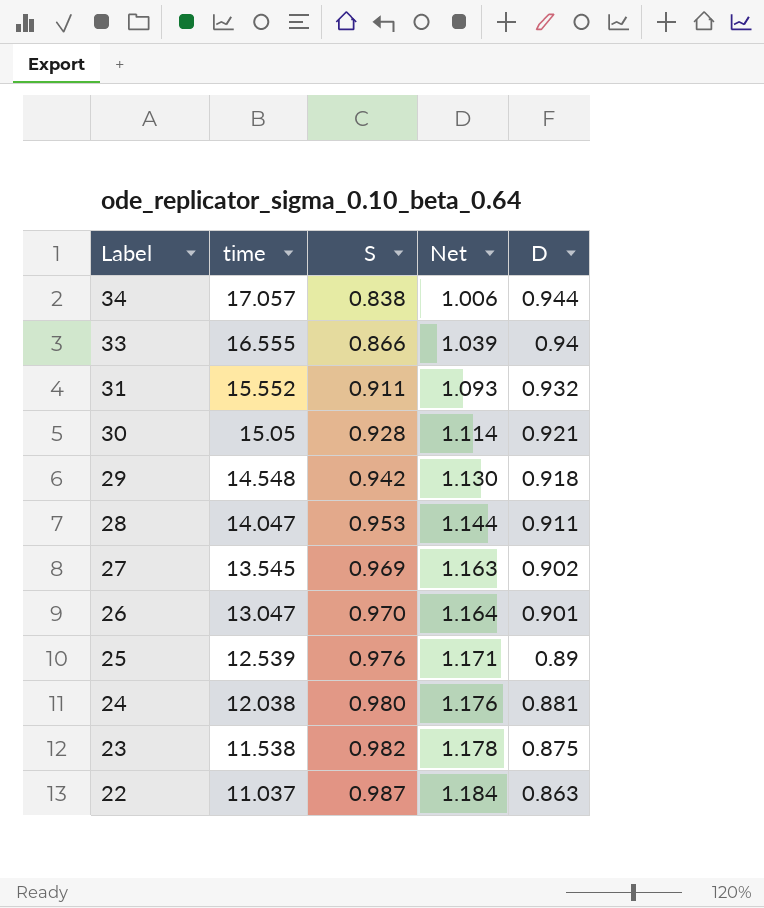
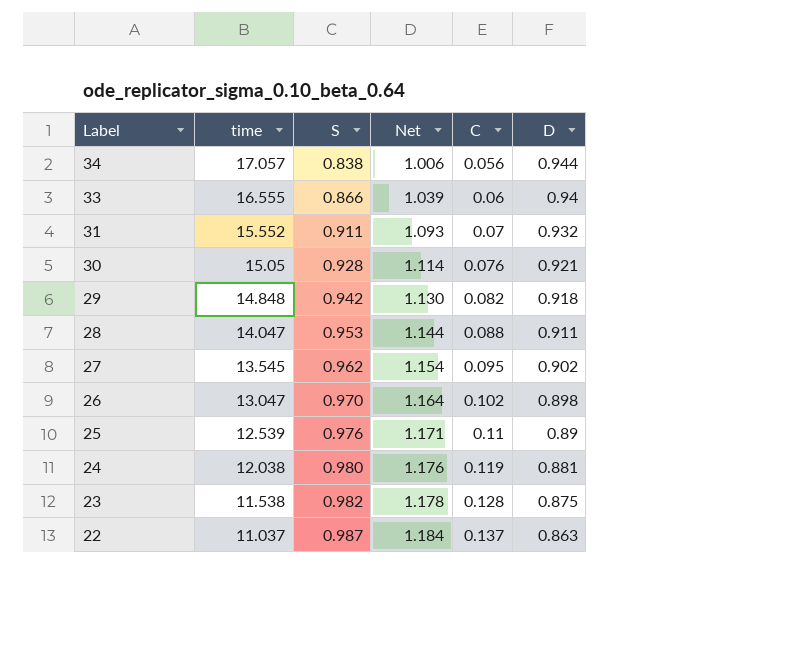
column C | position: none -> 5
29 | time: 14.548 -> 14.848
27 | S: 0.969 -> 0.962
27 | Net: 1.163 -> 1.154
26 | D: 0.901 -> 0.898

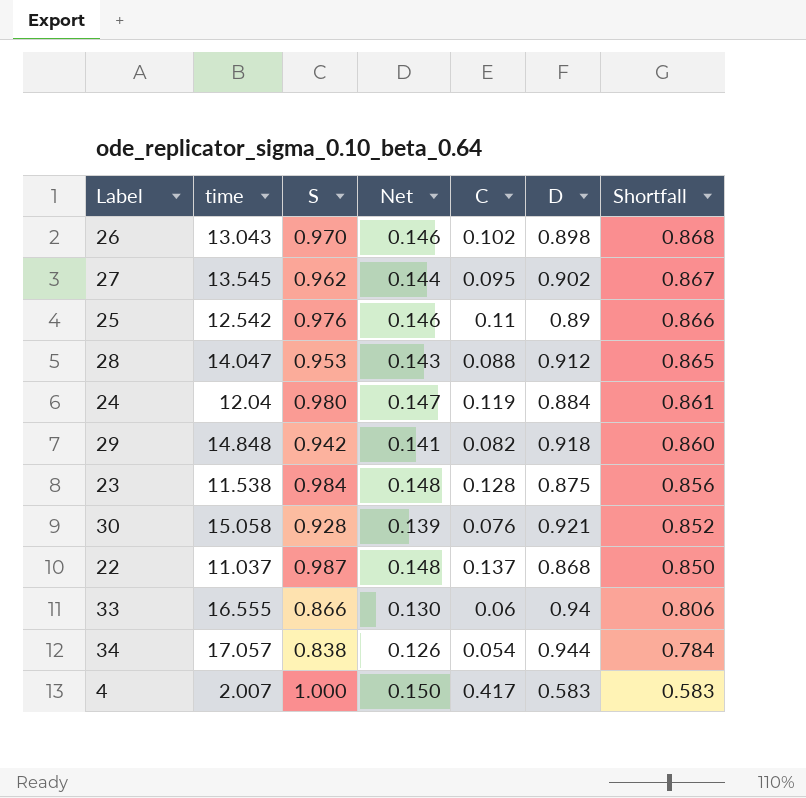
row order: Label descending -> Shortfall descending
column Net | formula: [S] * 1.2 -> [S] * 0.15
column Shortfall | formula: none -> [S] - [C]
row 31: 15.552 | 0.911 | 1.093 | 0.07 | 0.932 -> none
26 | time: 13.047 -> 13.043
25 | time: 12.539 -> 12.542
28 | D: 0.911 -> 0.912
24 | time: 12.038 -> 12.04
24 | D: 0.881 -> 0.884
23 | S: 0.982 -> 0.984
30 | time: 15.05 -> 15.058
22 | D: 0.863 -> 0.868
34 | C: 0.056 -> 0.054
row 4: none -> 2.007 | 1.000 | 0.150 | 0.417 | 0.583 | 0.583

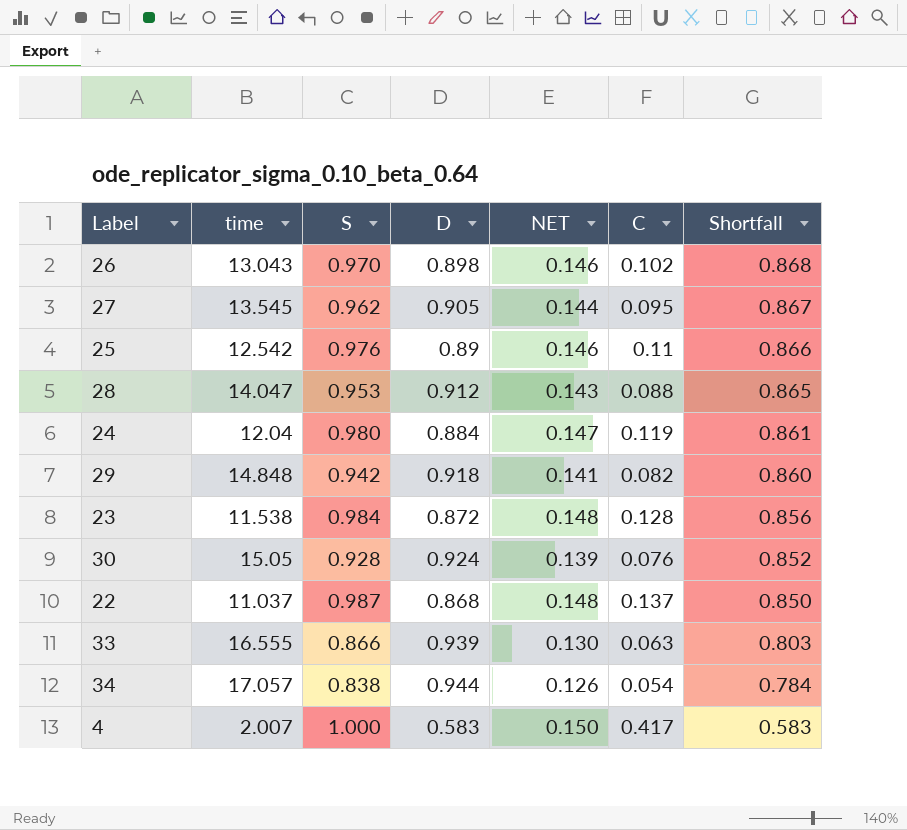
column D | position: 6 -> 4
column name: Net -> NET
27 | D: 0.902 -> 0.905
23 | D: 0.875 -> 0.872
30 | time: 15.058 -> 15.05
30 | D: 0.921 -> 0.924
33 | D: 0.94 -> 0.939
33 | C: 0.06 -> 0.063
33 | Shortfall: 0.806 -> 0.803

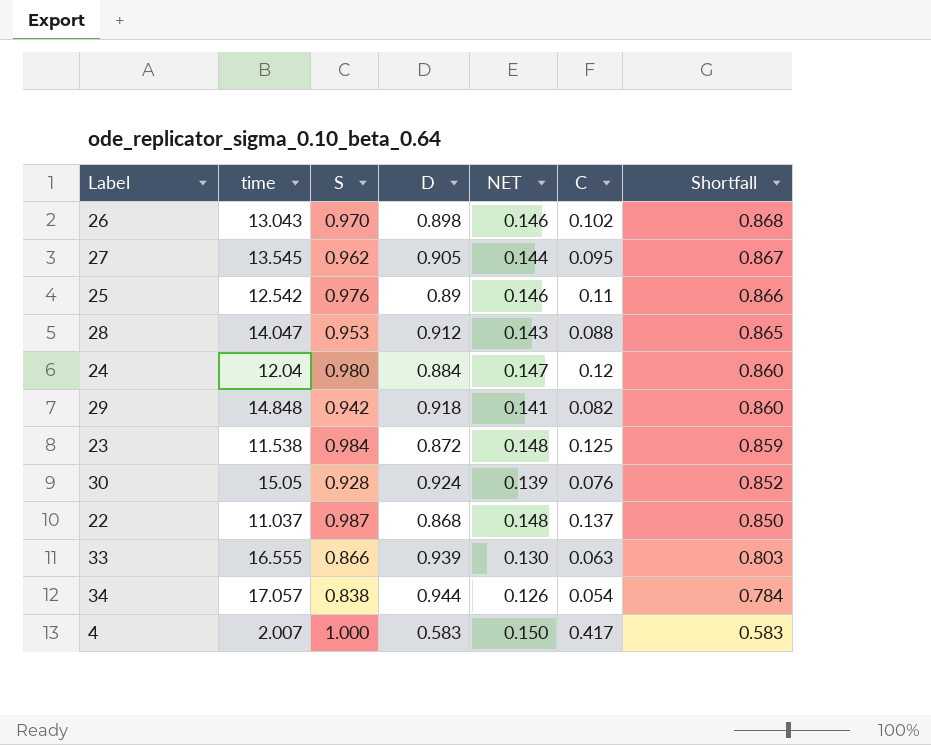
24 | C: 0.119 -> 0.12
24 | Shortfall: 0.861 -> 0.860
23 | C: 0.128 -> 0.125
23 | Shortfall: 0.856 -> 0.859

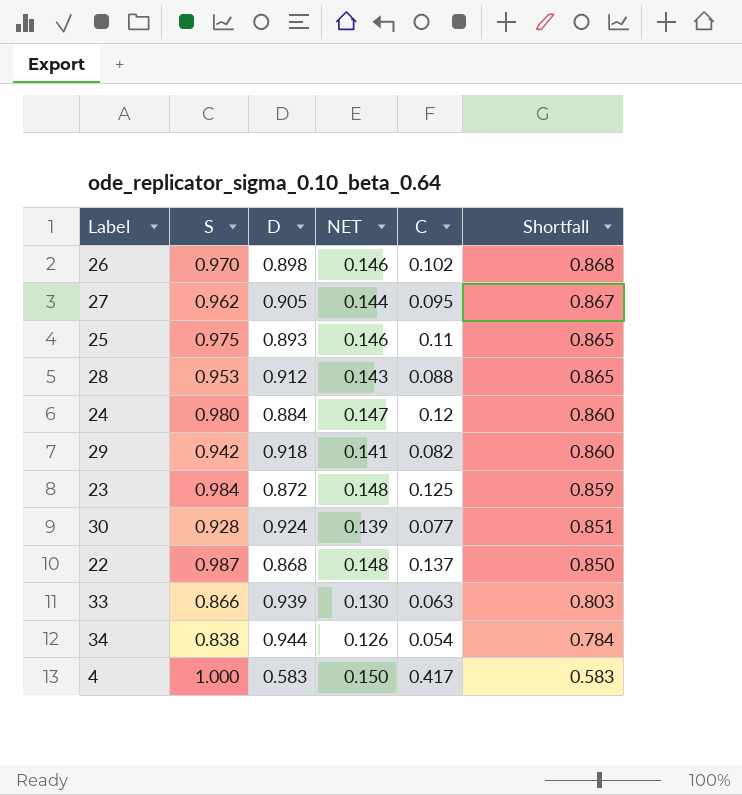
column time | position: 2 -> none
25 | S: 0.976 -> 0.975
25 | D: 0.89 -> 0.893
25 | Shortfall: 0.866 -> 0.865
30 | C: 0.076 -> 0.077
30 | Shortfall: 0.852 -> 0.851

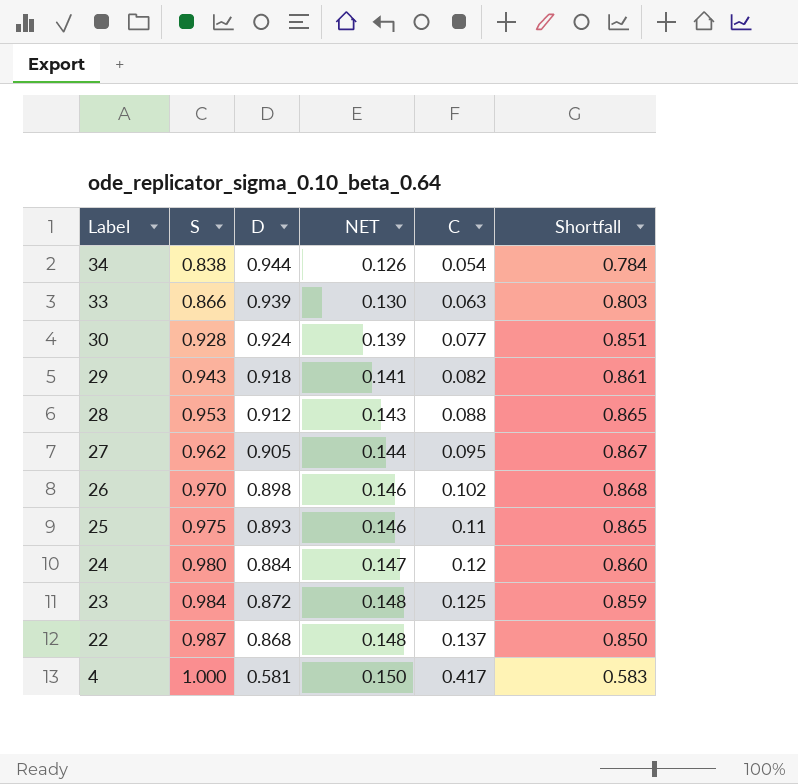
row order: Shortfall descending -> Label descending
29 | S: 0.942 -> 0.943
29 | Shortfall: 0.860 -> 0.861
4 | D: 0.583 -> 0.581

